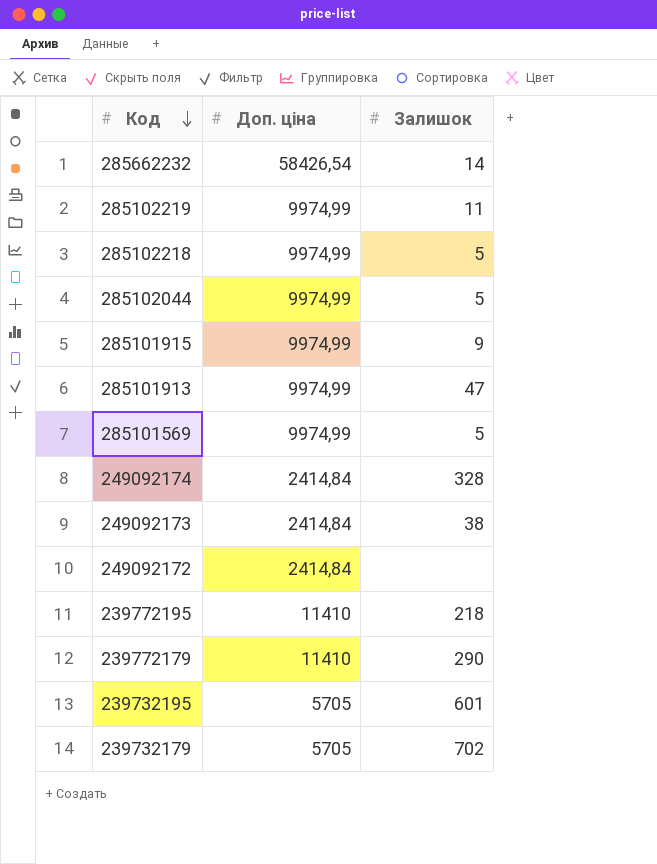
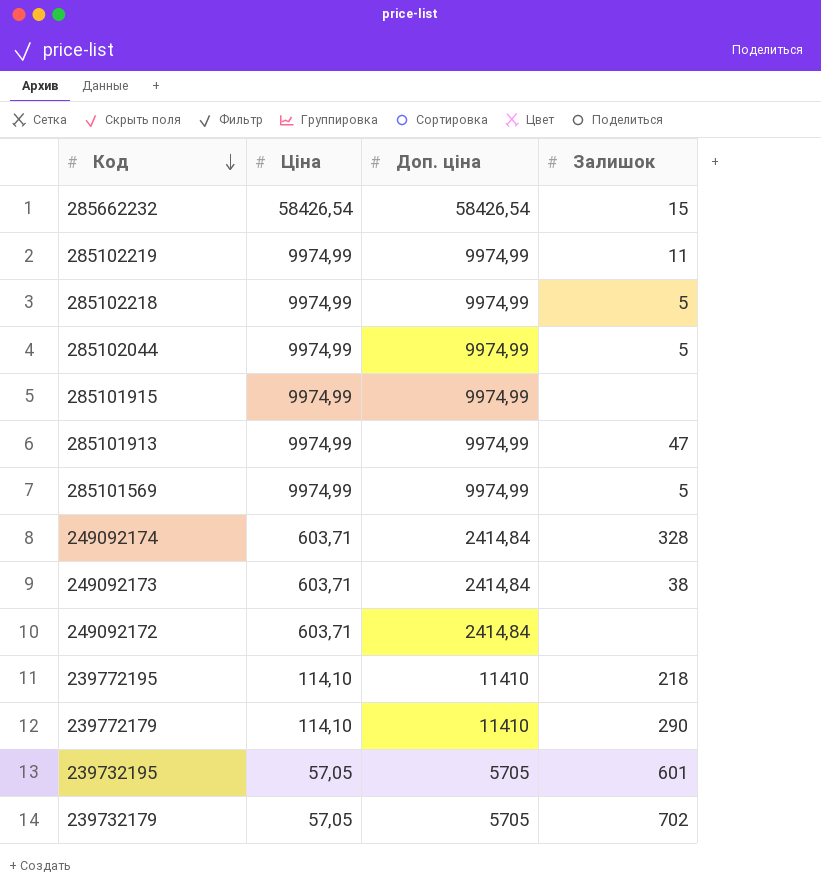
column Ціна | position: none -> 2
285662232 | Залишок: 14 -> 15
285101915 | Залишок: 9 -> none

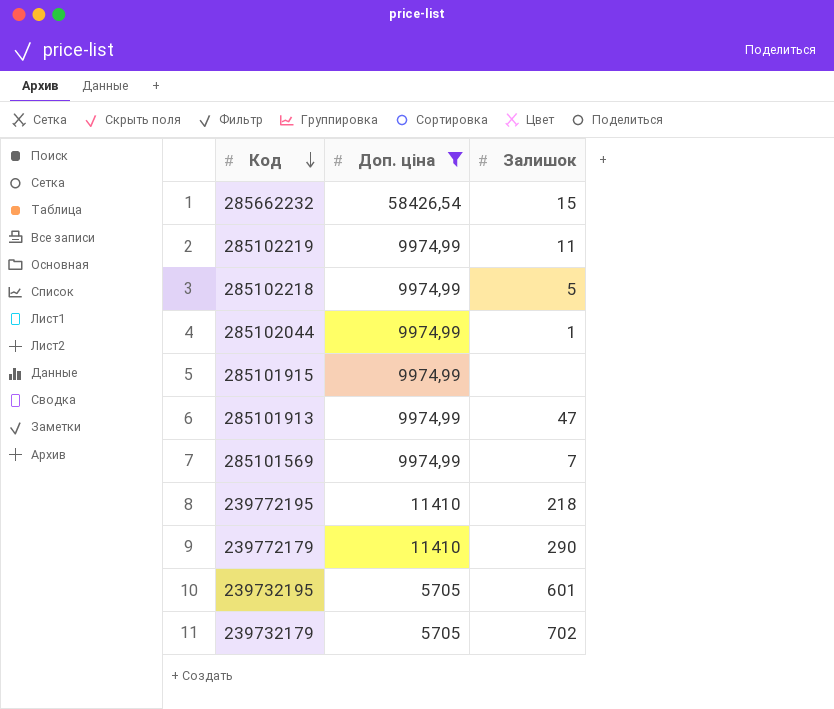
filter: none -> Доп. ціна != 2414,84
column Ціна | position: 2 -> none
285102044 | Залишок: 5 -> 1
285101569 | Залишок: 5 -> 7

